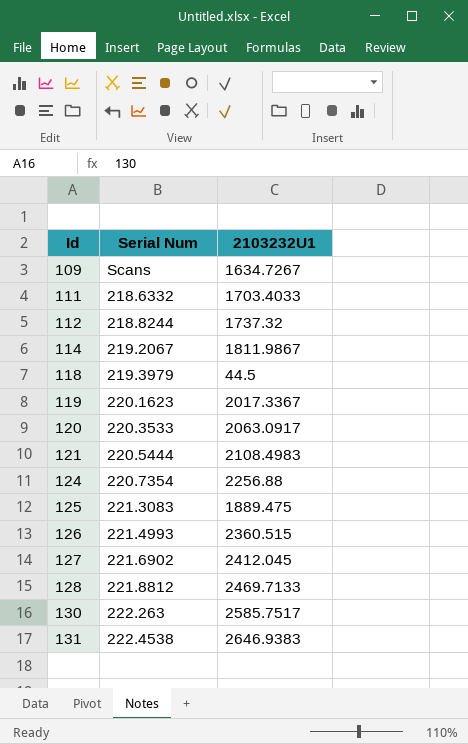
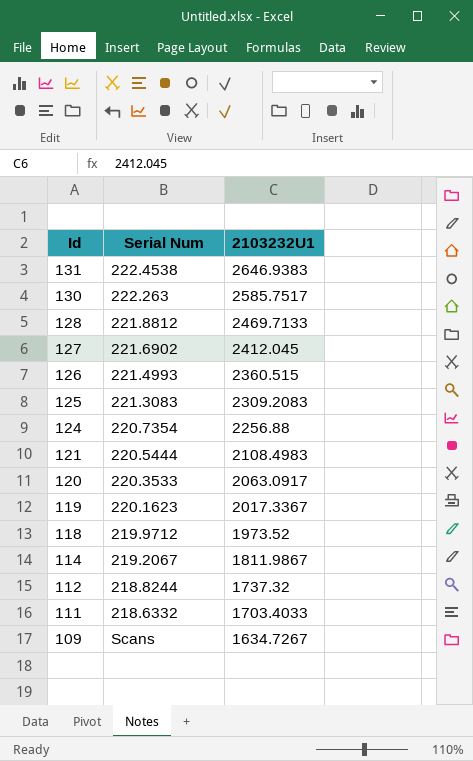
row order: Id ascending -> Id descending
125 | 2103232U1: 1889.475 -> 2309.2083
118 | Serial Num: 219.3979 -> 219.9712
118 | 2103232U1: 44.5 -> 1973.52

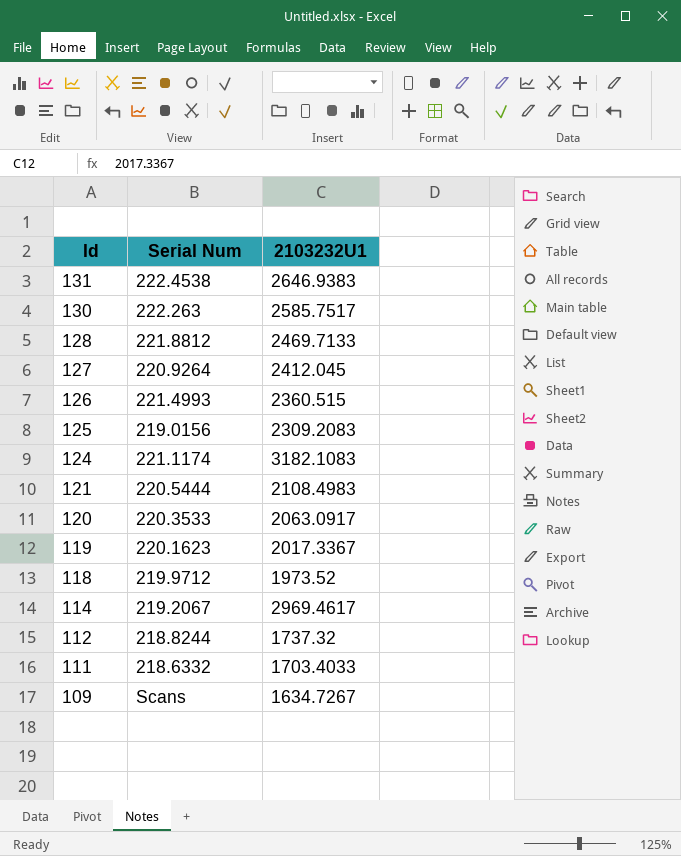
127 | Serial Num: 221.6902 -> 220.9264
125 | Serial Num: 221.3083 -> 219.0156
124 | Serial Num: 220.7354 -> 221.1174
124 | 2103232U1: 2256.88 -> 3182.1083
114 | 2103232U1: 1811.9867 -> 2969.4617

